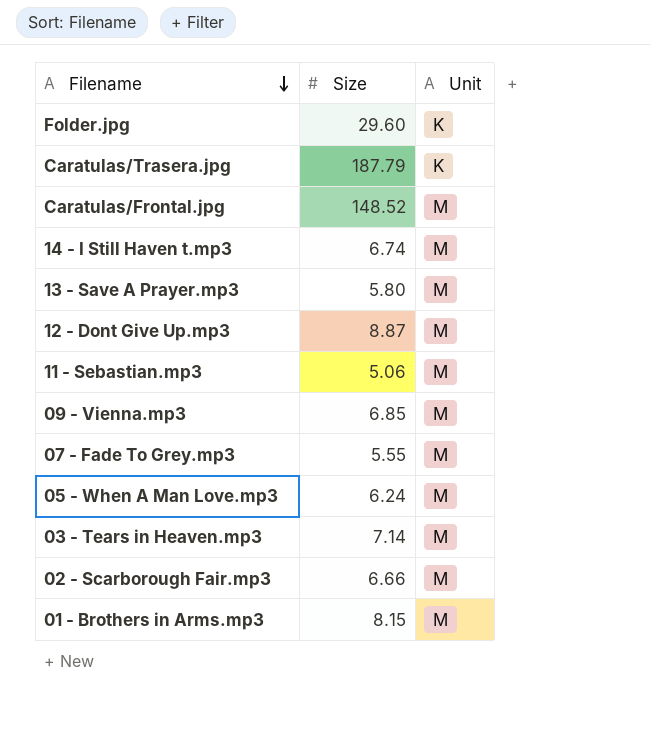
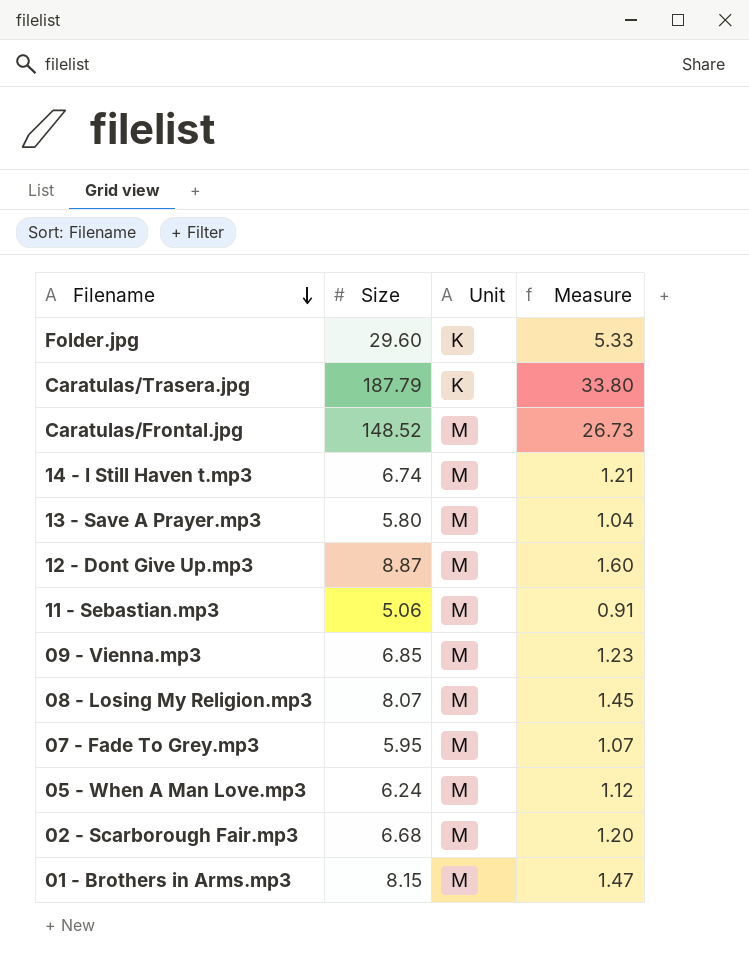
column Measure | formula: none -> [Size] * 0.18
row 03 - Tears in Heaven.mp3: 7.14 | M -> none
row 08 - Losing My Religion.mp3: none -> 8.07 | M | 1.45
07 - Fade To Grey.mp3 | Size: 5.55 -> 5.95
02 - Scarborough Fair.mp3 | Size: 6.66 -> 6.68

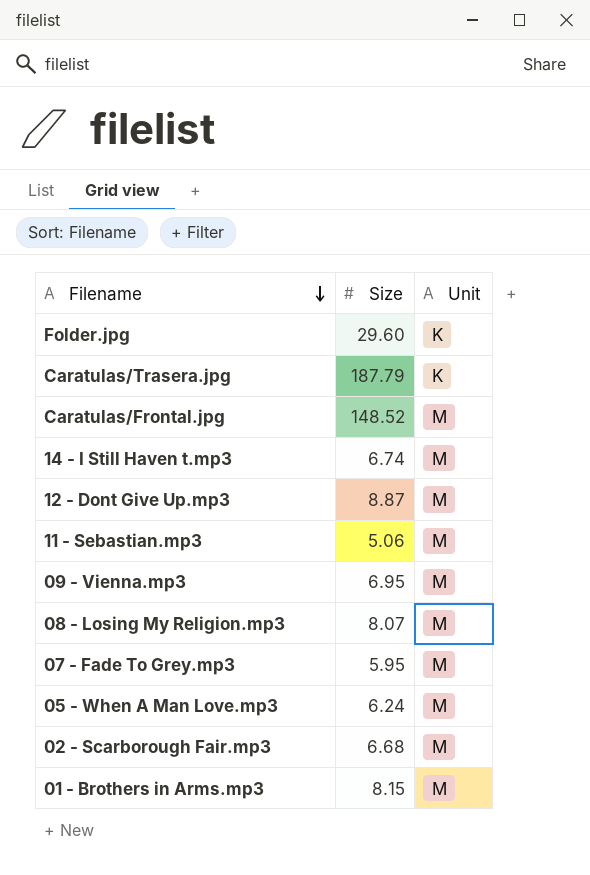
column Measure | formula: [Size] * 0.18 -> none
row 13 - Save A Prayer.mp3: 5.80 | M | 1.04 -> none
09 - Vienna.mp3 | Size: 6.85 -> 6.95

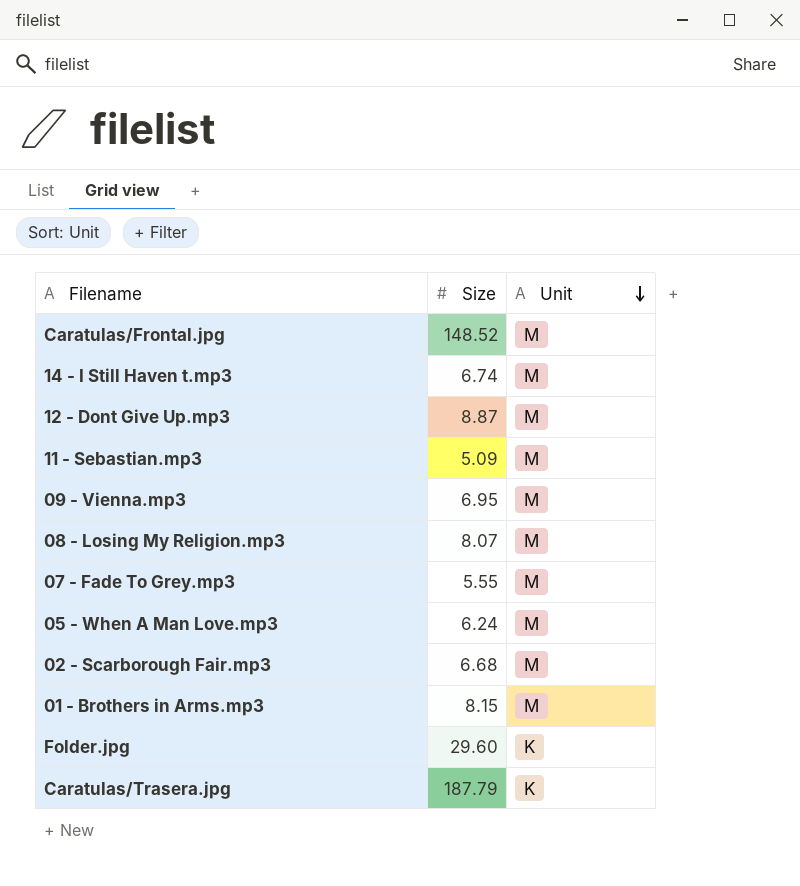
row order: Filename descending -> Unit descending
11 - Sebastian.mp3 | Size: 5.06 -> 5.09
07 - Fade To Grey.mp3 | Size: 5.95 -> 5.55

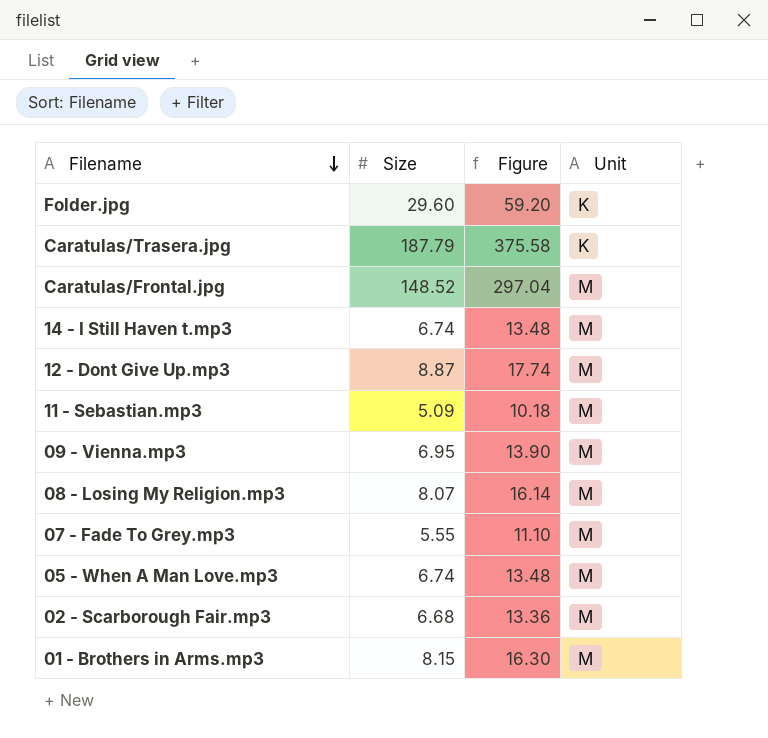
row order: Unit descending -> Filename descending
column Figure | formula: none -> [Size] * 2
05 - When A Man Love.mp3 | Size: 6.24 -> 6.74

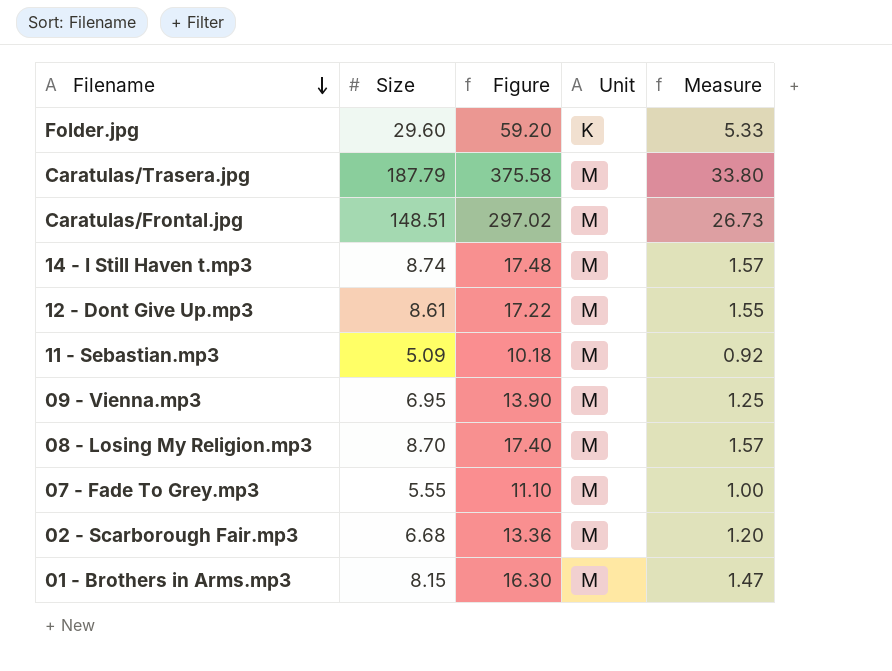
column Measure | formula: none -> [Size] * 0.18
row 05 - When A Man Love.mp3: 6.74 | 13.48 | M -> none
Caratulas/Trasera.jpg | Unit: K -> M
Caratulas/Frontal.jpg | Size: 148.52 -> 148.51
Caratulas/Frontal.jpg | Figure: 297.04 -> 297.02
14 - I Still Haven t.mp3 | Size: 6.74 -> 8.74
14 - I Still Haven t.mp3 | Figure: 13.48 -> 17.48
12 - Dont Give Up.mp3 | Size: 8.87 -> 8.61
12 - Dont Give Up.mp3 | Figure: 17.74 -> 17.22
08 - Losing My Religion.mp3 | Size: 8.07 -> 8.70
08 - Losing My Religion.mp3 | Figure: 16.14 -> 17.40

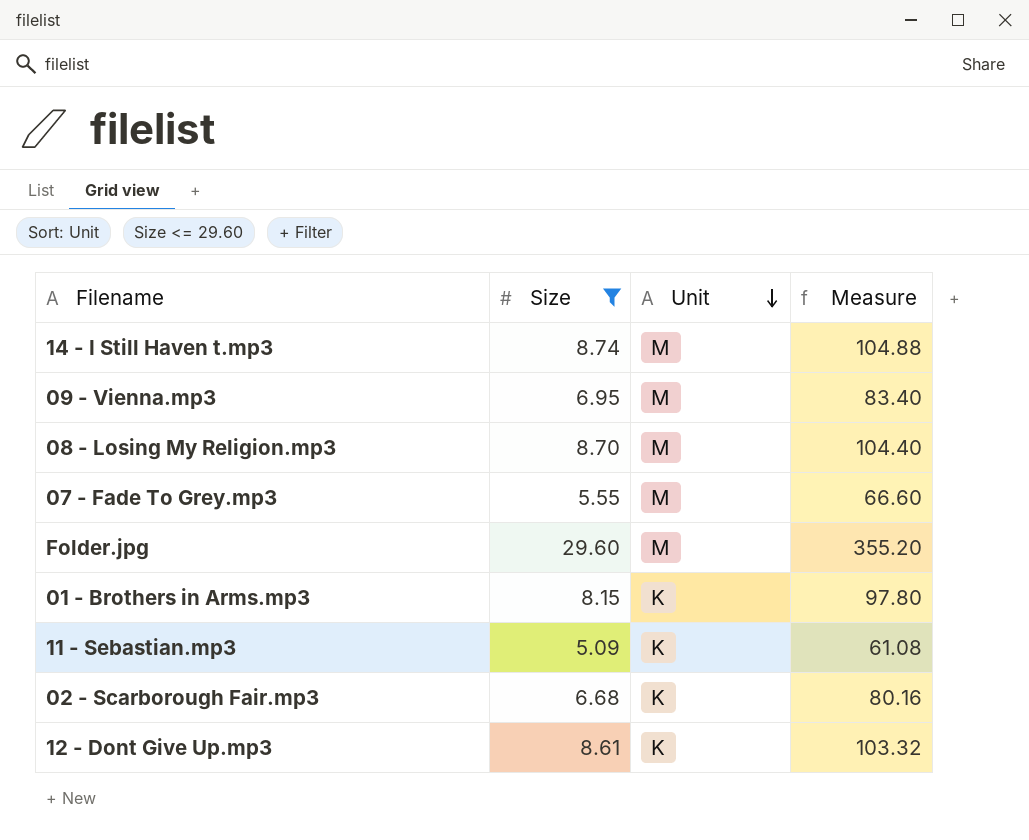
filter: none -> Size <= 29.60
row order: Filename descending -> Unit descending
column Figure | formula: [Size] * 2 -> none
column Measure | formula: [Size] * 0.18 -> [Size] * 12
Folder.jpg | Unit: K -> M
01 - Brothers in Arms.mp3 | Unit: M -> K
11 - Sebastian.mp3 | Unit: M -> K
02 - Scarborough Fair.mp3 | Unit: M -> K
12 - Dont Give Up.mp3 | Unit: M -> K

